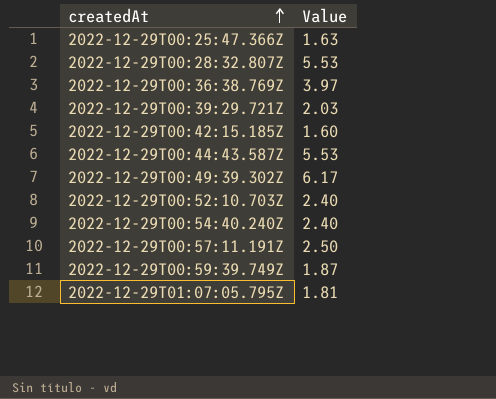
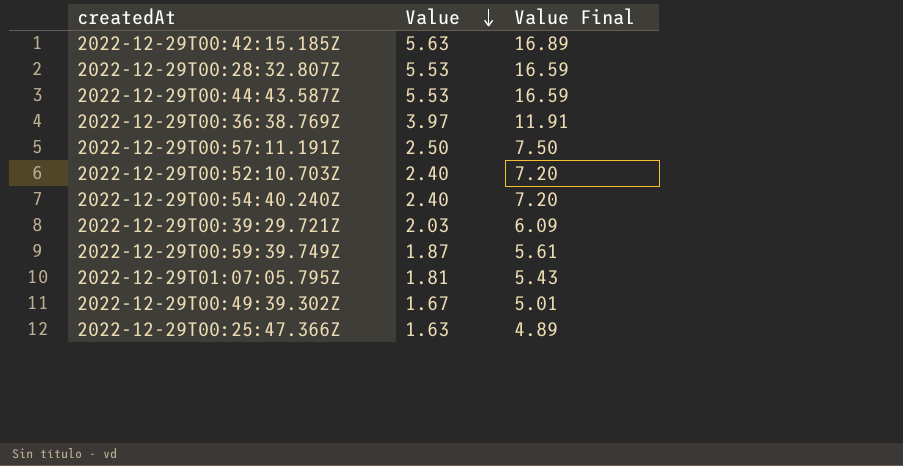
row order: createdAt ascending -> Value descending
column Value Final | formula: none -> [Value] * 3
2022-12-29T00:42:15.185Z | Value: 1.60 -> 5.63
2022-12-29T00:49:39.302Z | Value: 6.17 -> 1.67

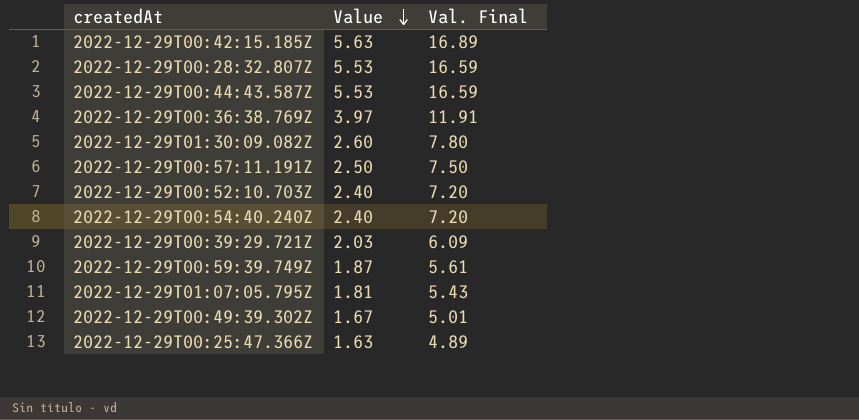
column name: Value Final -> Val. Final
row 2022-12-29T01:30:09.082Z: none -> 2.60 | 7.80

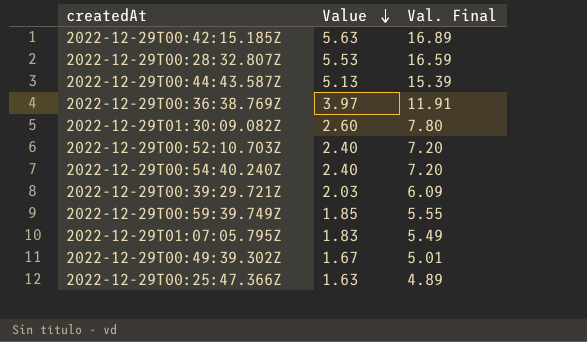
row 2022-12-29T00:57:11.191Z: 2.50 | 7.50 -> none
2022-12-29T00:44:43.587Z | Value: 5.53 -> 5.13
2022-12-29T00:44:43.587Z | Val. Final: 16.59 -> 15.39
2022-12-29T00:59:39.749Z | Value: 1.87 -> 1.85
2022-12-29T00:59:39.749Z | Val. Final: 5.61 -> 5.55
2022-12-29T01:07:05.795Z | Value: 1.81 -> 1.83
2022-12-29T01:07:05.795Z | Val. Final: 5.43 -> 5.49

